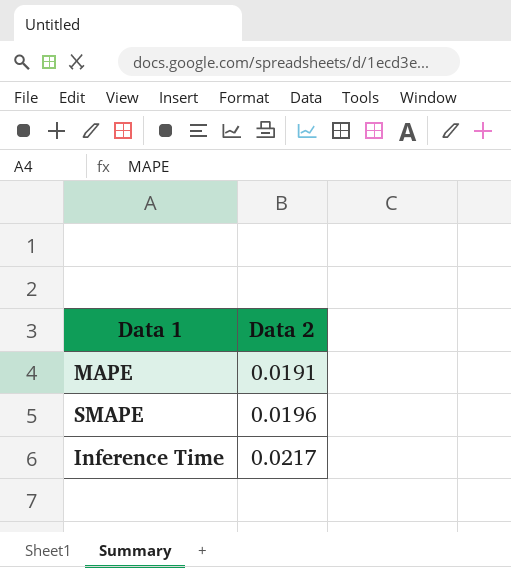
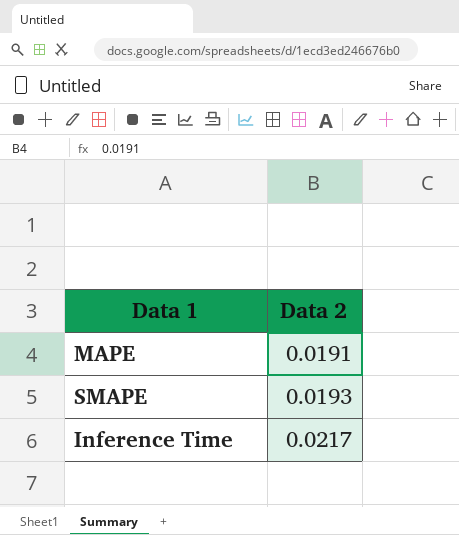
SMAPE | Data 2: 0.0196 -> 0.0193

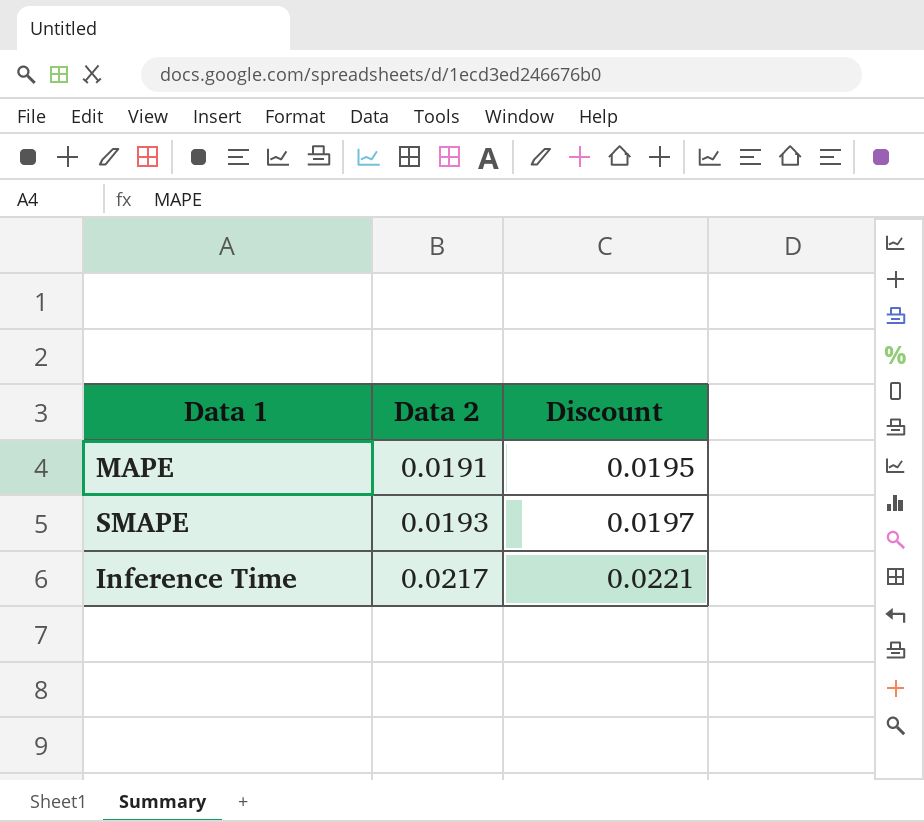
column Discount | formula: none -> [Data 2] * 1.02

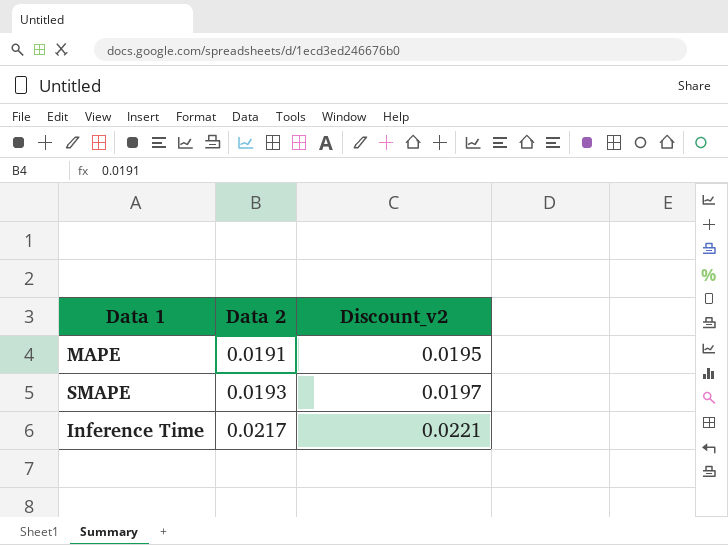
column name: Discount -> Discount_v2

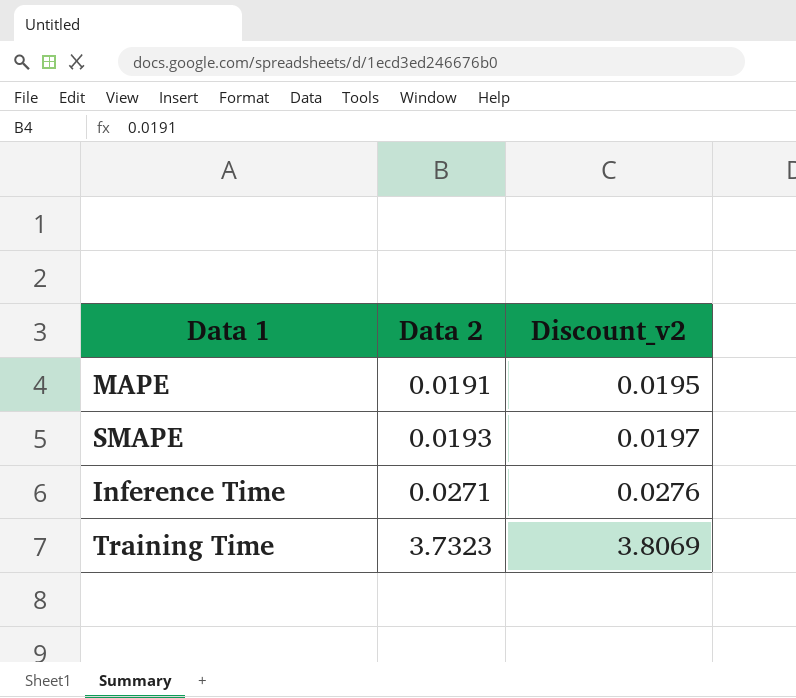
Inference Time | Data 2: 0.0217 -> 0.0271
Inference Time | Discount_v2: 0.0221 -> 0.0276
row Training Time: none -> 3.7323 | 3.8069

